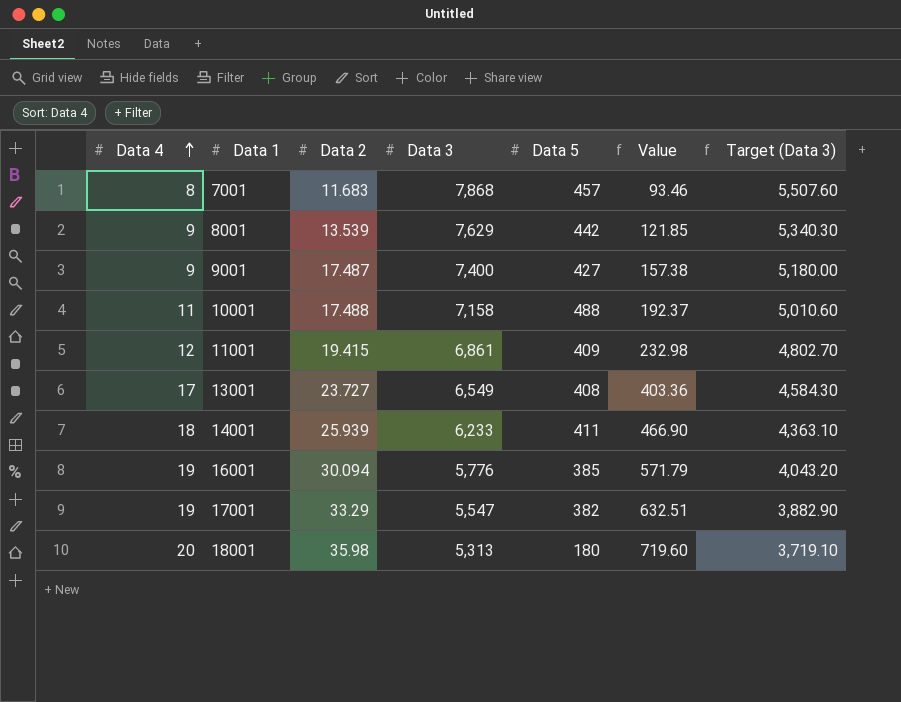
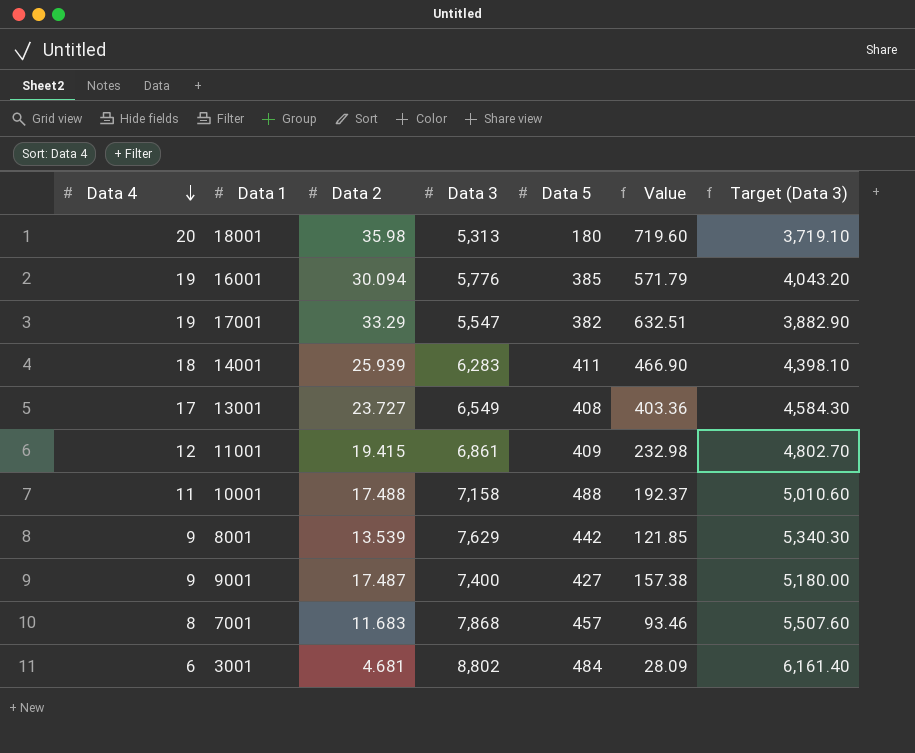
row order: Data 4 ascending -> Data 4 descending
14001 | Data 3: 6,233 -> 6,283
14001 | Target (Data 3): 4,363.10 -> 4,398.10
row 3001: none -> 6 | 4.681 | 8,802 | 484 | 28.09 | 6,161.40

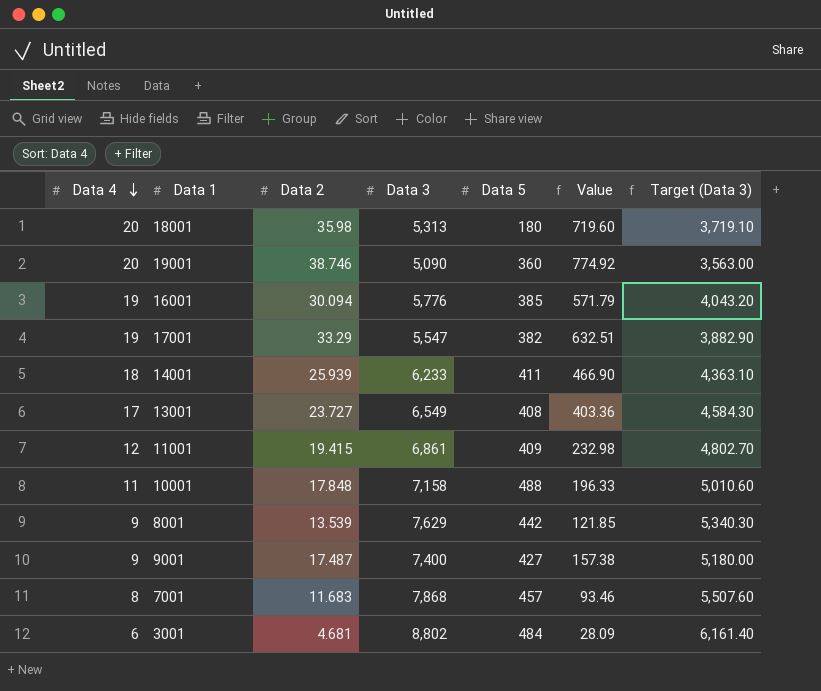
row 19001: none -> 20 | 38.746 | 5,090 | 360 | 774.92 | 3,563.00
14001 | Data 3: 6,283 -> 6,233
14001 | Target (Data 3): 4,398.10 -> 4,363.10
10001 | Data 2: 17.488 -> 17.848
10001 | Value: 192.37 -> 196.33

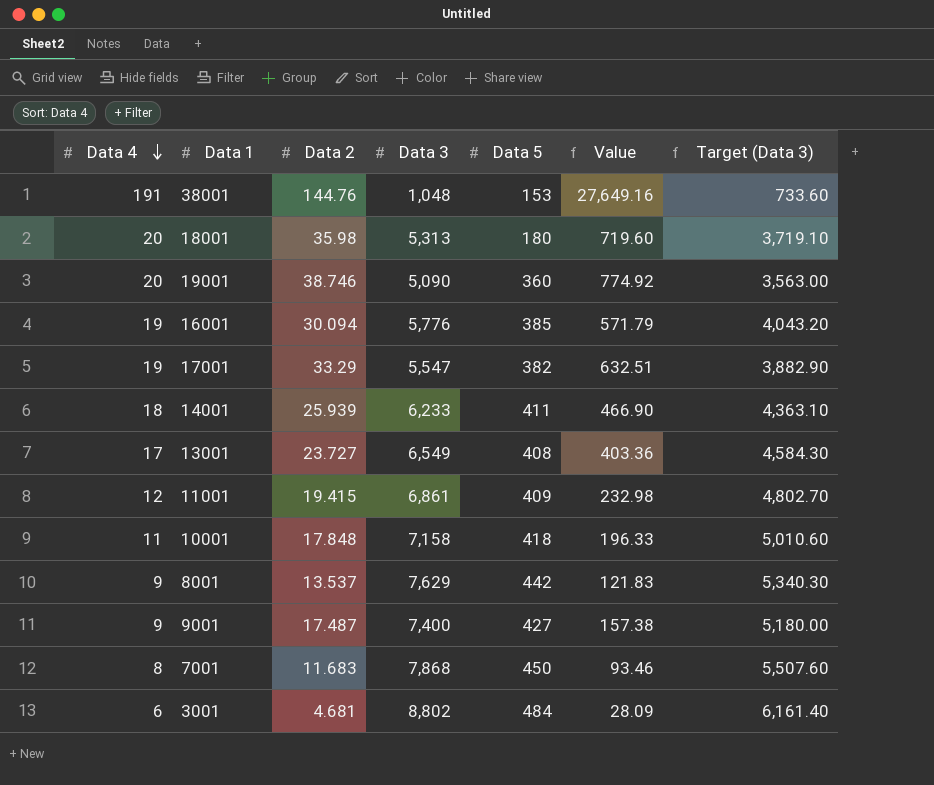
row 38001: none -> 191 | 144.76 | 1,048 | 153 | 27,649.16 | 733.60
10001 | Data 5: 488 -> 418
8001 | Data 2: 13.539 -> 13.537
8001 | Value: 121.85 -> 121.83
7001 | Data 5: 457 -> 450

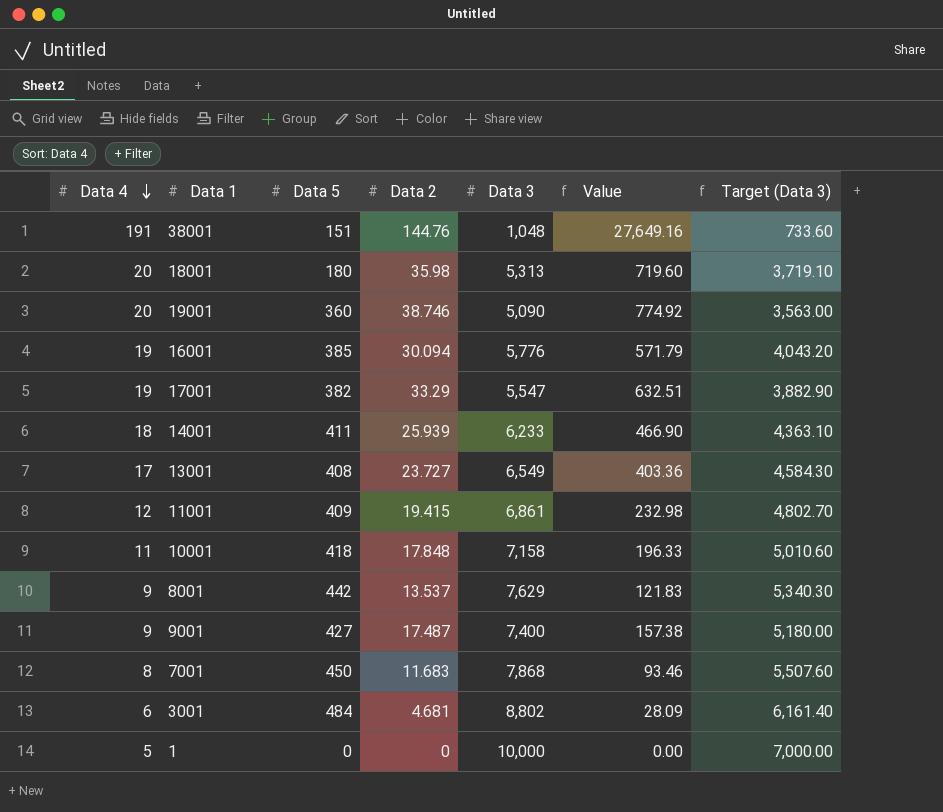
column Data 5 | position: 5 -> 3
38001 | Data 5: 153 -> 151
row 1: none -> 5 | 0 | 0 | 10,000 | 0.00 | 7,000.00

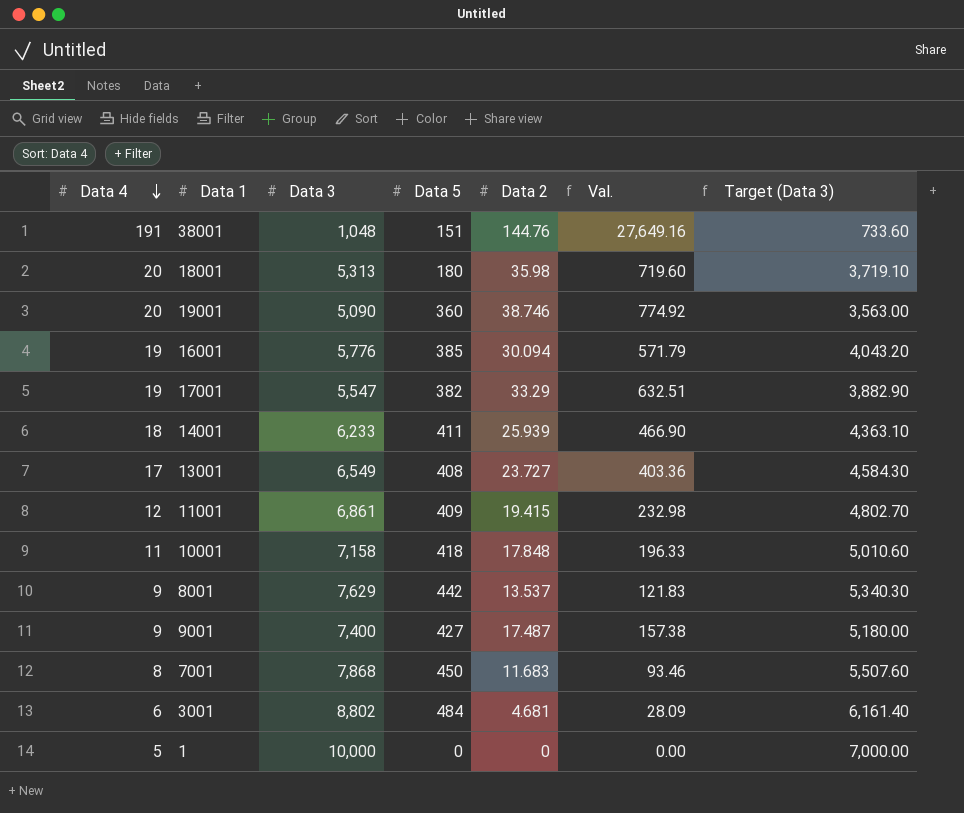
column Data 3 | position: 5 -> 3
column name: Value -> Val.

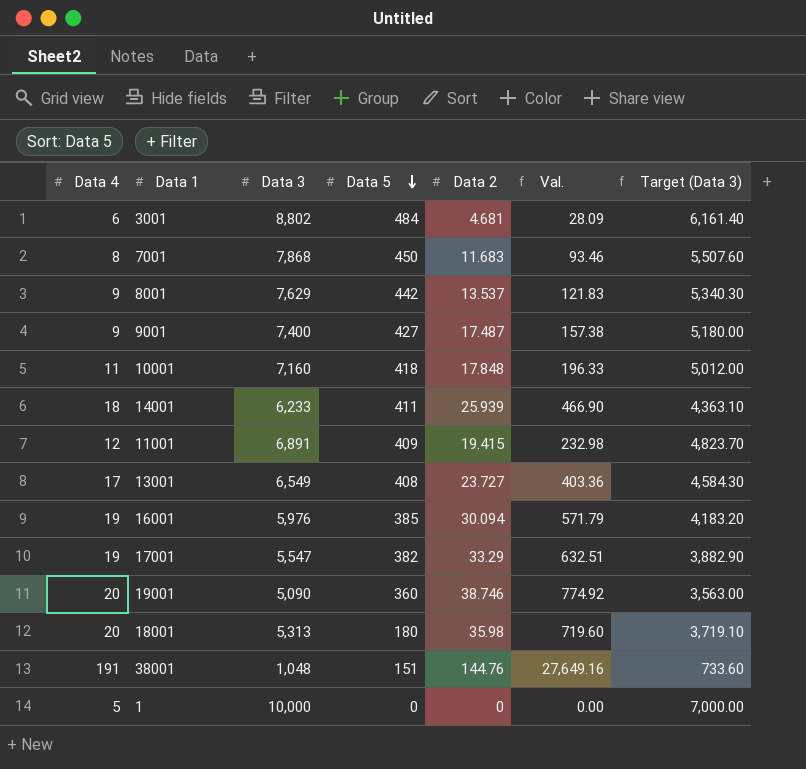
row order: Data 4 descending -> Data 5 descending
10001 | Data 3: 7,158 -> 7,160
10001 | Target (Data 3): 5,010.60 -> 5,012.00
11001 | Data 3: 6,861 -> 6,891
11001 | Target (Data 3): 4,802.70 -> 4,823.70
16001 | Data 3: 5,776 -> 5,976
16001 | Target (Data 3): 4,043.20 -> 4,183.20

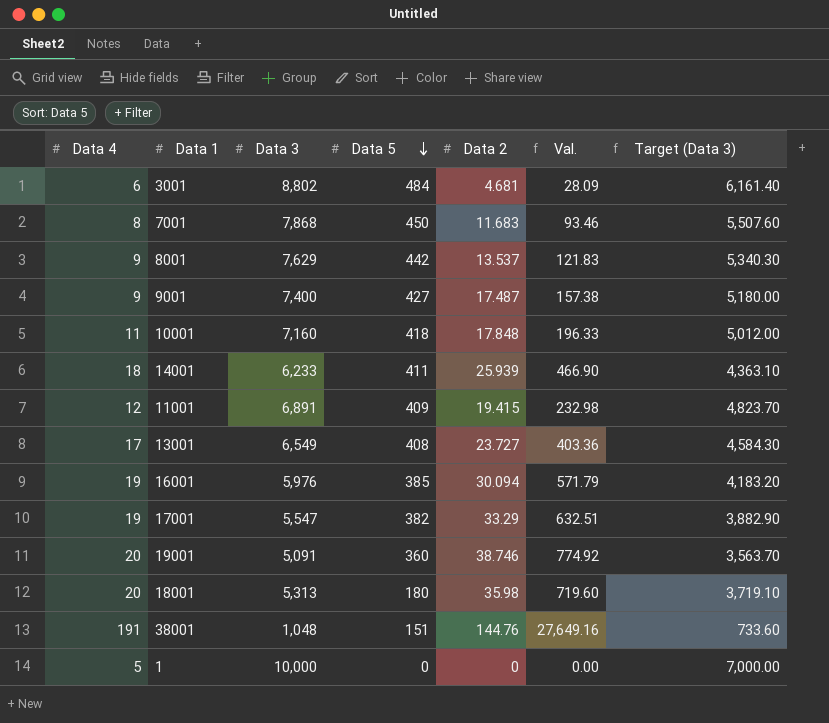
19001 | Data 3: 5,090 -> 5,091
19001 | Target (Data 3): 3,563.00 -> 3,563.70

